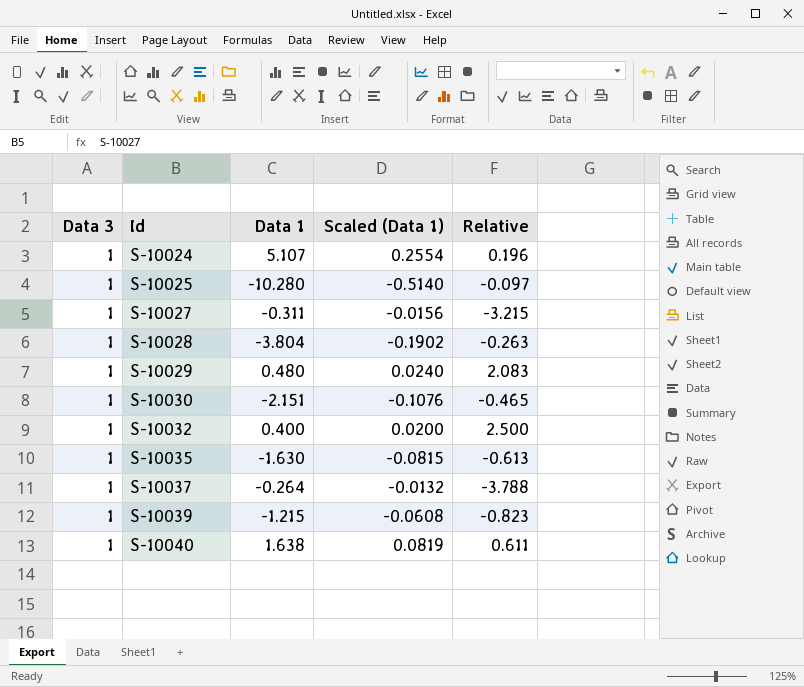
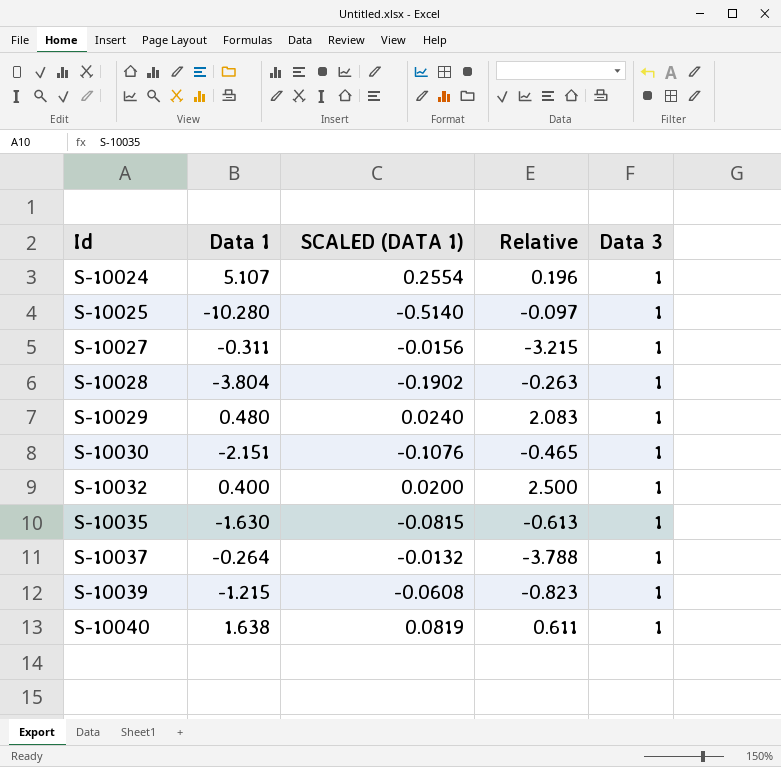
column name: Scaled (Data 1) -> SCALED (DATA 1)
column Data 3 | position: 1 -> 5

